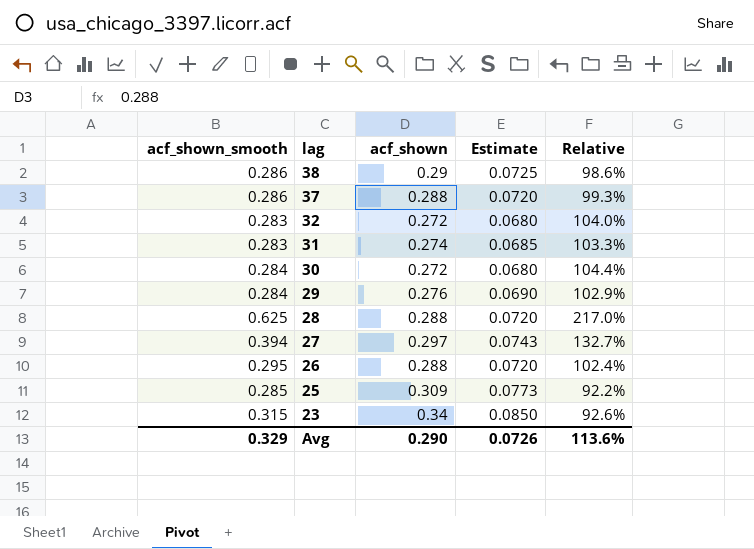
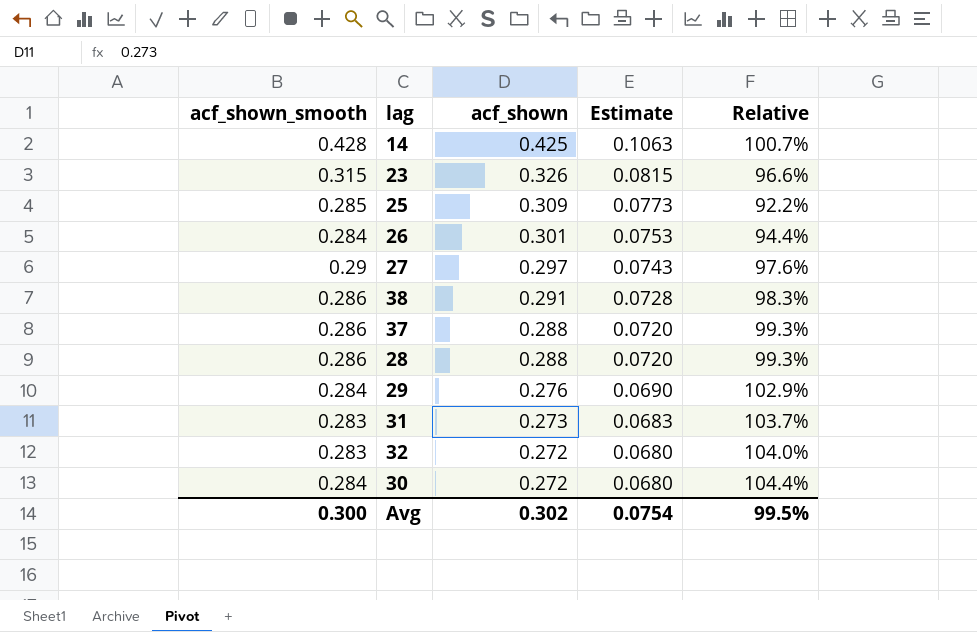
row order: lag descending -> acf_shown descending
row 14: none -> 0.428 | 0.425 | 0.1063 | 100.7%
23 | acf_shown: 0.34 -> 0.326
23 | Estimate: 0.0850 -> 0.0815
23 | Relative: 92.6% -> 96.6%
26 | acf_shown_smooth: 0.295 -> 0.284
26 | acf_shown: 0.288 -> 0.301
26 | Estimate: 0.0720 -> 0.0753
26 | Relative: 102.4% -> 94.4%
27 | acf_shown_smooth: 0.394 -> 0.29
27 | Relative: 132.7% -> 97.6%
38 | acf_shown: 0.29 -> 0.291
38 | Estimate: 0.0725 -> 0.0728
38 | Relative: 98.6% -> 98.3%
28 | acf_shown_smooth: 0.625 -> 0.286
28 | Relative: 217.0% -> 99.3%
31 | acf_shown: 0.274 -> 0.273
31 | Estimate: 0.0685 -> 0.0683
31 | Relative: 103.3% -> 103.7%
Avg | acf_shown_smooth: 0.329 -> 0.300
Avg | acf_shown: 0.290 -> 0.302
Avg | Estimate: 0.0726 -> 0.0754
Avg | Relative: 113.6% -> 99.5%

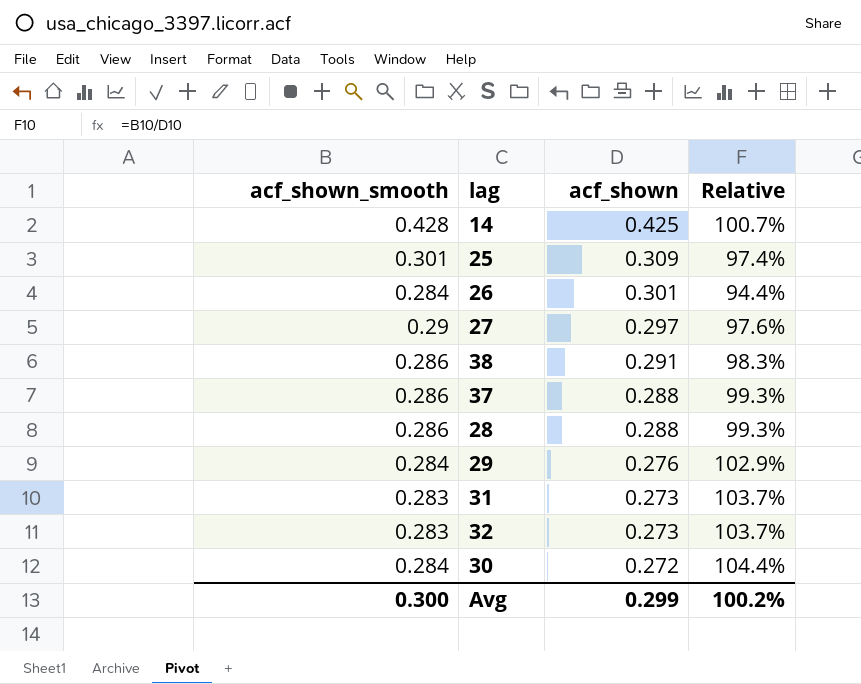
column Estimate | formula: [acf_shown] * 0.25 -> none
row 23: 0.315 | 0.326 | 0.0815 | 96.6% -> none
25 | acf_shown_smooth: 0.285 -> 0.301
25 | Relative: 92.2% -> 97.4%
32 | acf_shown: 0.272 -> 0.273
32 | Relative: 104.0% -> 103.7%
Avg | acf_shown: 0.302 -> 0.299
Avg | Relative: 99.5% -> 100.2%

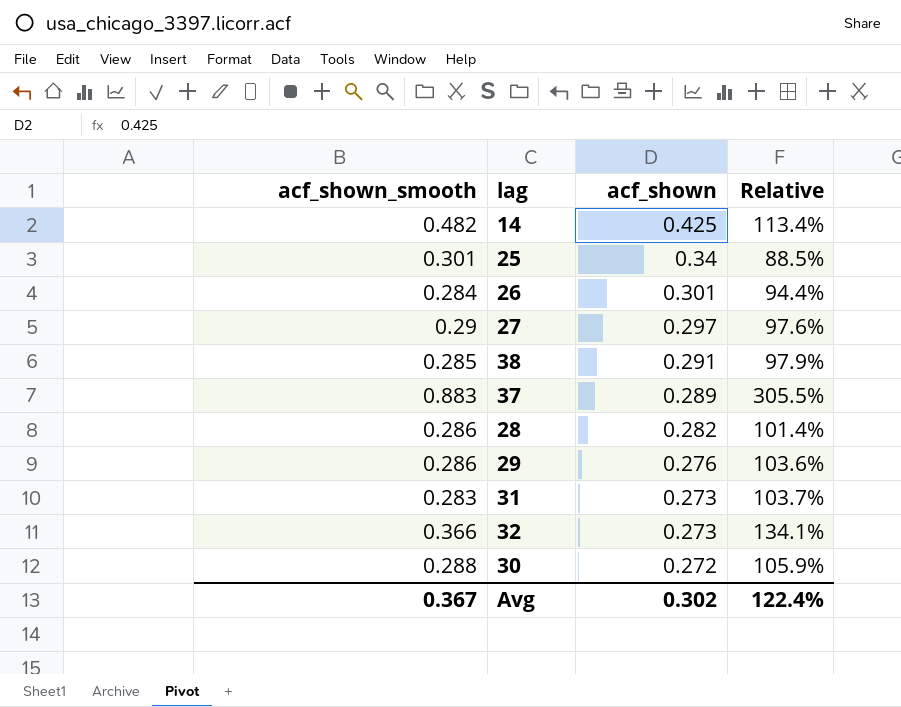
14 | acf_shown_smooth: 0.428 -> 0.482
14 | Relative: 100.7% -> 113.4%
25 | acf_shown: 0.309 -> 0.34
25 | Relative: 97.4% -> 88.5%
38 | acf_shown_smooth: 0.286 -> 0.285
38 | Relative: 98.3% -> 97.9%
37 | acf_shown_smooth: 0.286 -> 0.883
37 | acf_shown: 0.288 -> 0.289
37 | Relative: 99.3% -> 305.5%
28 | acf_shown: 0.288 -> 0.282
28 | Relative: 99.3% -> 101.4%
29 | acf_shown_smooth: 0.284 -> 0.286
29 | Relative: 102.9% -> 103.6%
32 | acf_shown_smooth: 0.283 -> 0.366
32 | Relative: 103.7% -> 134.1%
30 | acf_shown_smooth: 0.284 -> 0.288
30 | Relative: 104.4% -> 105.9%
Avg | acf_shown_smooth: 0.300 -> 0.367
Avg | acf_shown: 0.299 -> 0.302
Avg | Relative: 100.2% -> 122.4%

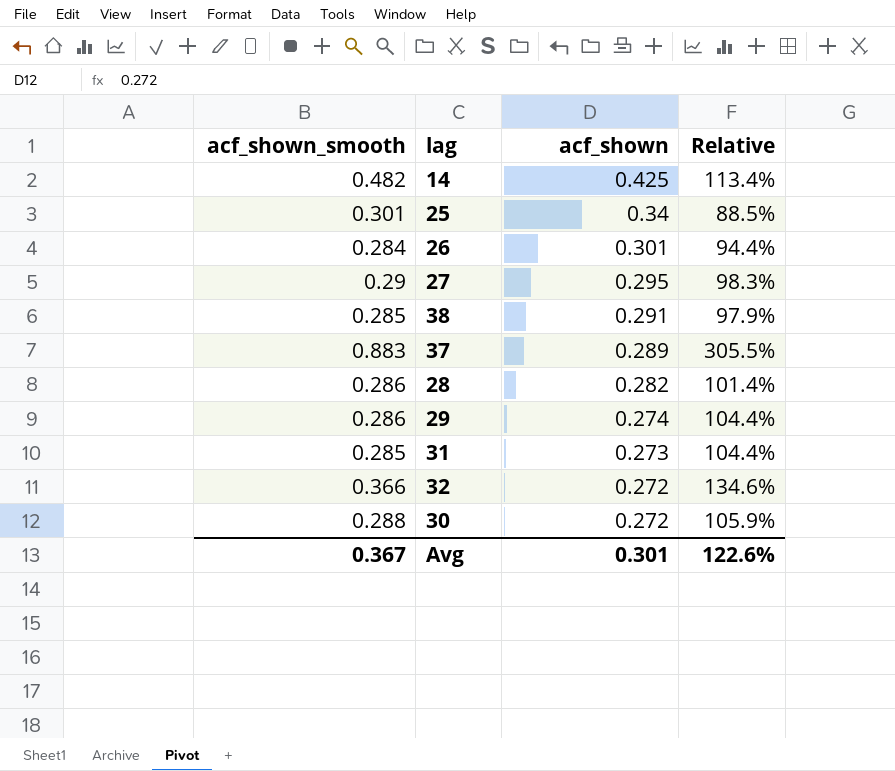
27 | acf_shown: 0.297 -> 0.295
27 | Relative: 97.6% -> 98.3%
29 | acf_shown: 0.276 -> 0.274
29 | Relative: 103.6% -> 104.4%
31 | acf_shown_smooth: 0.283 -> 0.285
31 | Relative: 103.7% -> 104.4%
32 | acf_shown: 0.273 -> 0.272
32 | Relative: 134.1% -> 134.6%
Avg | acf_shown: 0.302 -> 0.301
Avg | Relative: 122.4% -> 122.6%

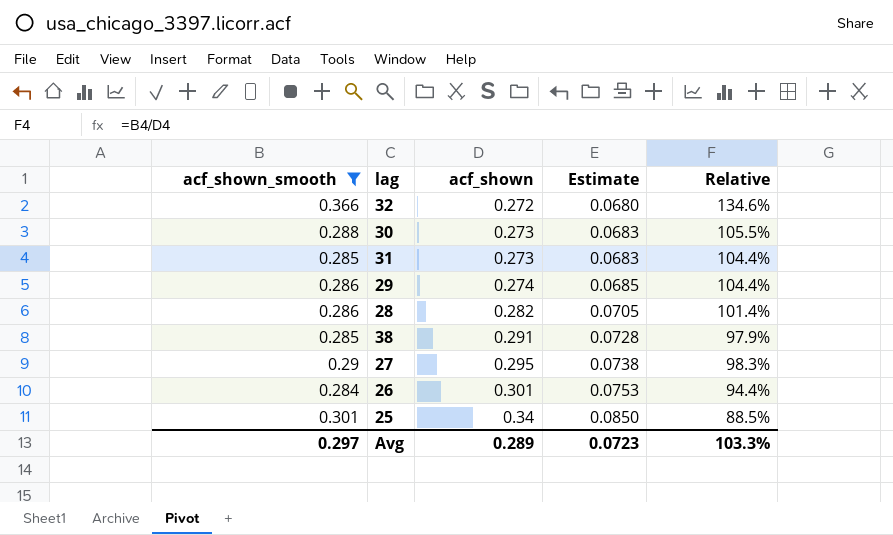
filter: none -> acf_shown_smooth <= 0.366
row order: acf_shown descending -> acf_shown ascending
column Estimate | formula: none -> [acf_shown] * 0.25
30 | acf_shown: 0.272 -> 0.273
30 | Relative: 105.9% -> 105.5%
Avg | acf_shown_smooth: 0.367 -> 0.297
Avg | acf_shown: 0.301 -> 0.289
Avg | Relative: 122.6% -> 103.3%

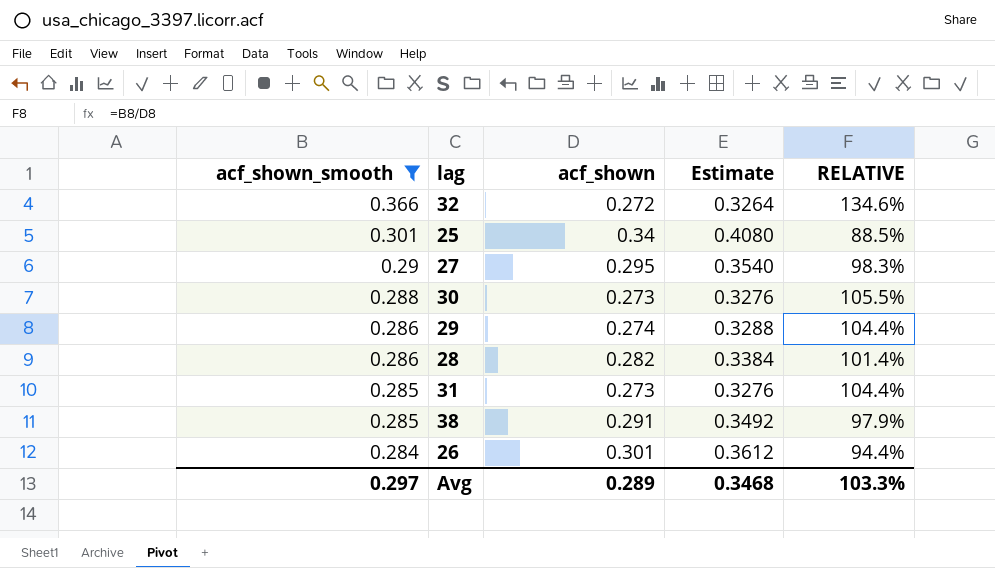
row order: acf_shown ascending -> acf_shown_smooth descending
column Estimate | formula: [acf_shown] * 0.25 -> [acf_shown] * 1.2
column name: Relative -> RELATIVE
Avg | Estimate: 0.0723 -> 0.3468

